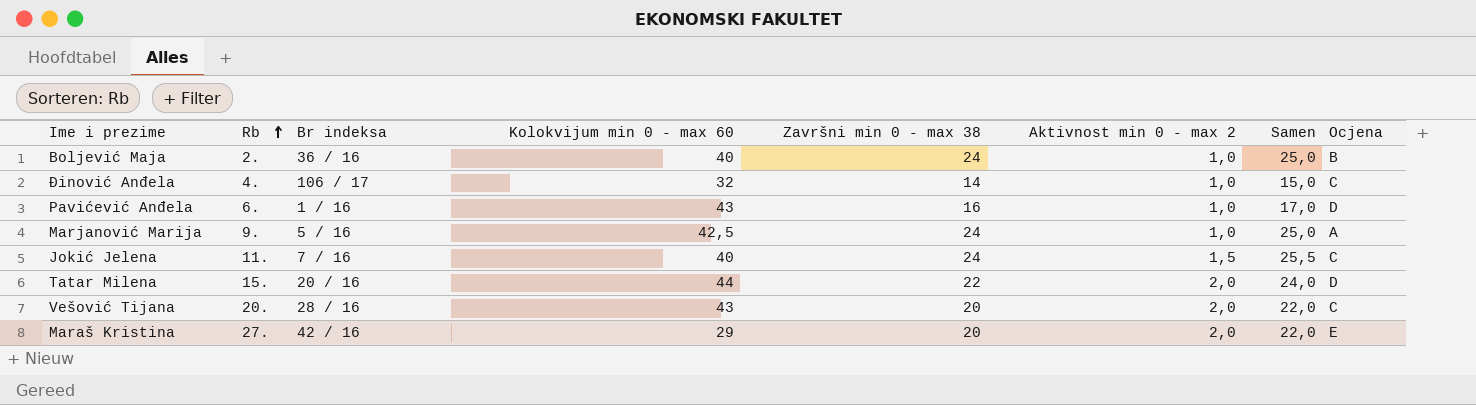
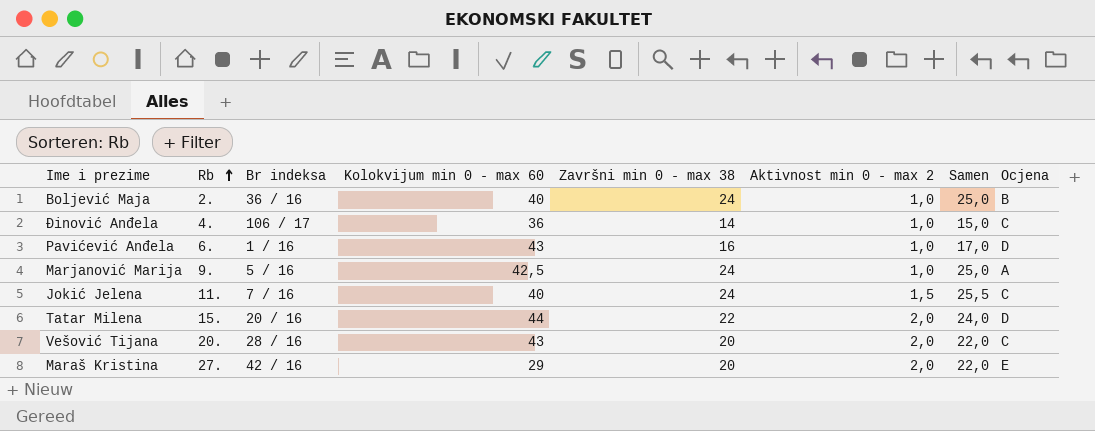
Đinović Anđela | Kolokvijum min 0 - max 60: 32 -> 36

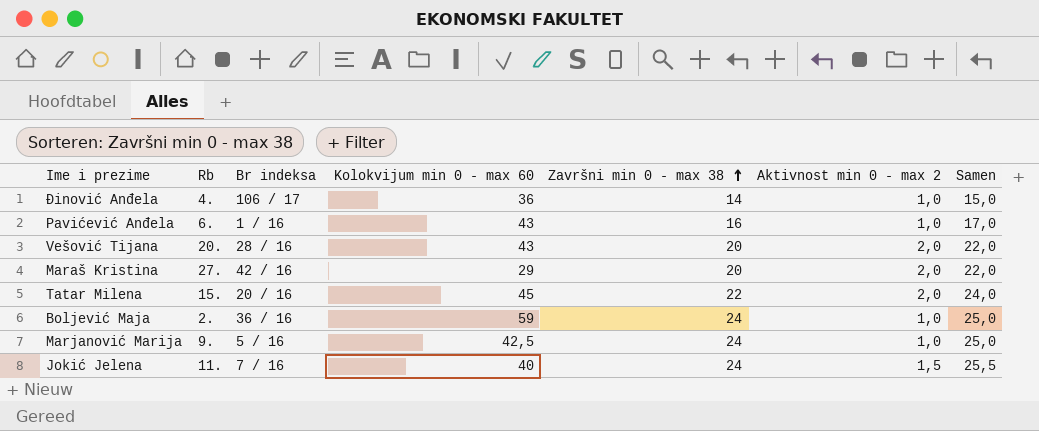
row order: Rb ascending -> Završni min 0 - max 38 ascending
column Ocjena | position: 8 -> none
Tatar Milena | Kolokvijum min 0 - max 60: 44 -> 45
Boljević Maja | Kolokvijum min 0 - max 60: 40 -> 59

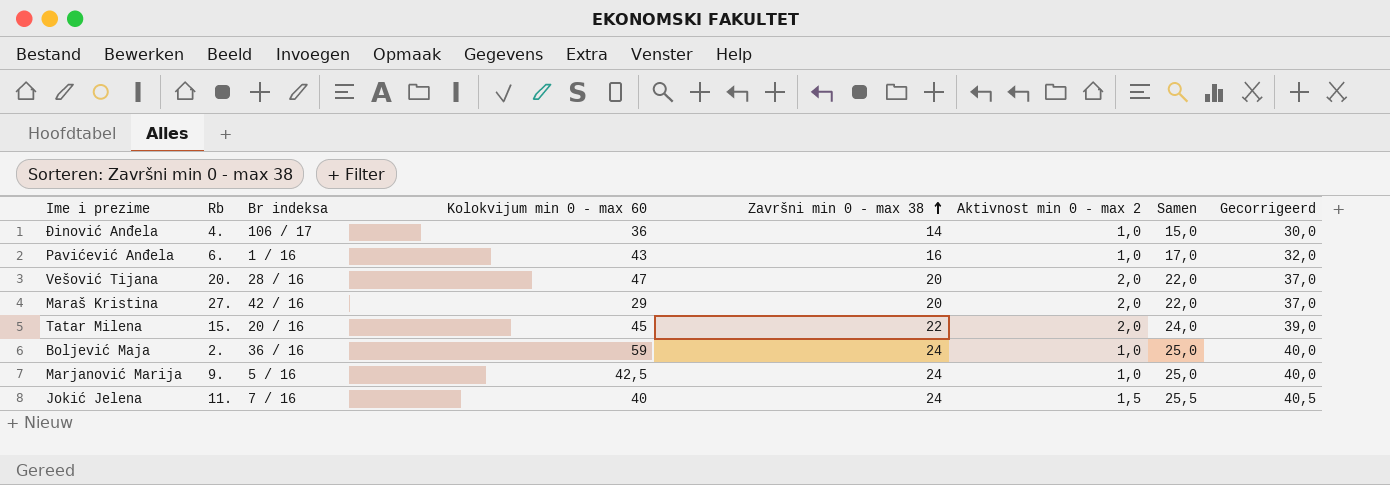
column Gecorrigeerd | formula: none -> [Samen] + 15
Vešović Tijana | Kolokvijum min 0 - max 60: 43 -> 47

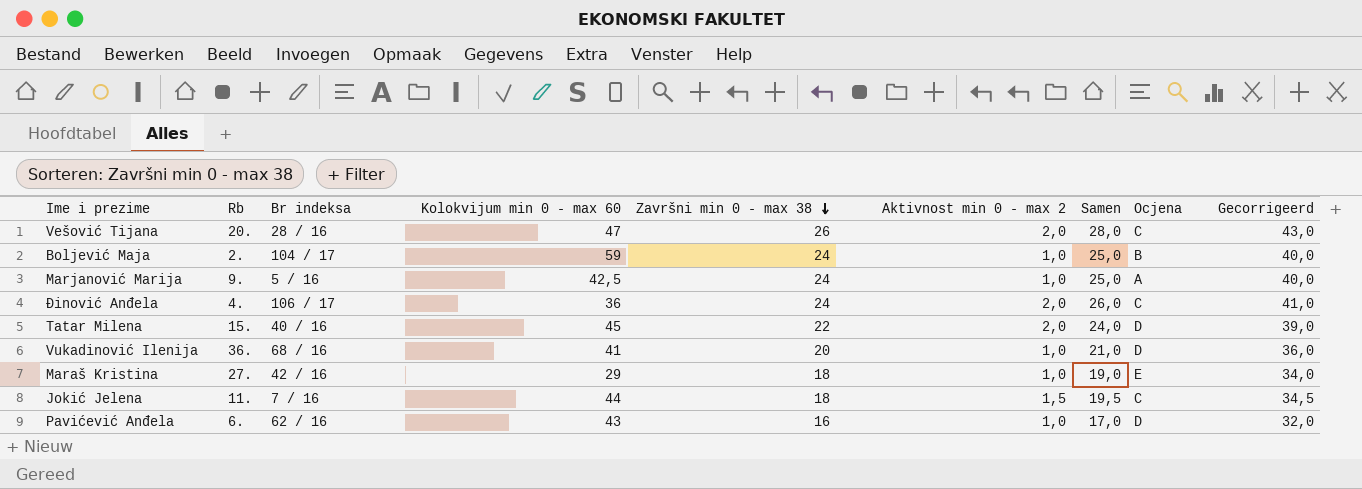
row order: Završni min 0 - max 38 ascending -> Završni min 0 - max 38 descending
column Ocjena | position: none -> 8
Vešović Tijana | Završni min 0 - max 38: 20 -> 26
Vešović Tijana | Samen: 22,0 -> 28,0
Vešović Tijana | Gecorrigeerd: 37,0 -> 43,0
Boljević Maja | Br indeksa: 36 / 16 -> 104 / 17
Đinović Anđela | Završni min 0 - max 38: 14 -> 24
Đinović Anđela | Aktivnost min 0 - max 2: 1,0 -> 2,0
Đinović Anđela | Samen: 15,0 -> 26,0
Đinović Anđela | Gecorrigeerd: 30,0 -> 41,0
Tatar Milena | Br indeksa: 20 / 16 -> 40 / 16
row Vukadinović Ilenija: none -> 36. | 68 / 16 | 41 | 20 | 1,0 | 21,0 | D | 36,0
Maraš Kristina | Završni min 0 - max 38: 20 -> 18
Maraš Kristina | Aktivnost min 0 - max 2: 2,0 -> 1,0
Maraš Kristina | Samen: 22,0 -> 19,0
Maraš Kristina | Gecorrigeerd: 37,0 -> 34,0
Jokić Jelena | Kolokvijum min 0 - max 60: 40 -> 44
Jokić Jelena | Završni min 0 - max 38: 24 -> 18
Jokić Jelena | Samen: 25,5 -> 19,5
Jokić Jelena | Gecorrigeerd: 40,5 -> 34,5
Pavićević Anđela | Br indeksa: 1 / 16 -> 62 / 16

